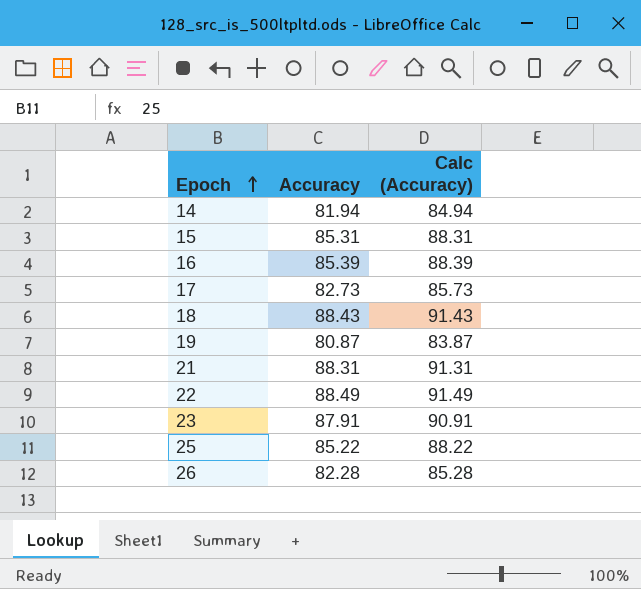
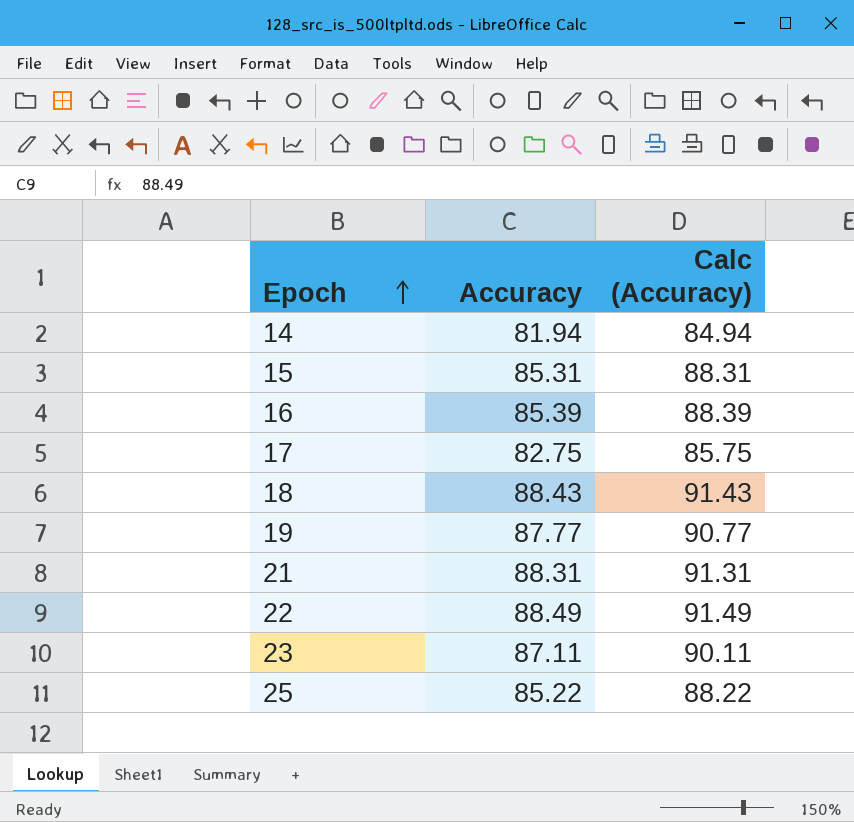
row 26: 82.28 | 85.28 -> none
17 | Accuracy: 82.73 -> 82.75
17 | Calc (Accuracy): 85.73 -> 85.75
19 | Accuracy: 80.87 -> 87.77
19 | Calc (Accuracy): 83.87 -> 90.77
23 | Accuracy: 87.91 -> 87.11
23 | Calc (Accuracy): 90.91 -> 90.11

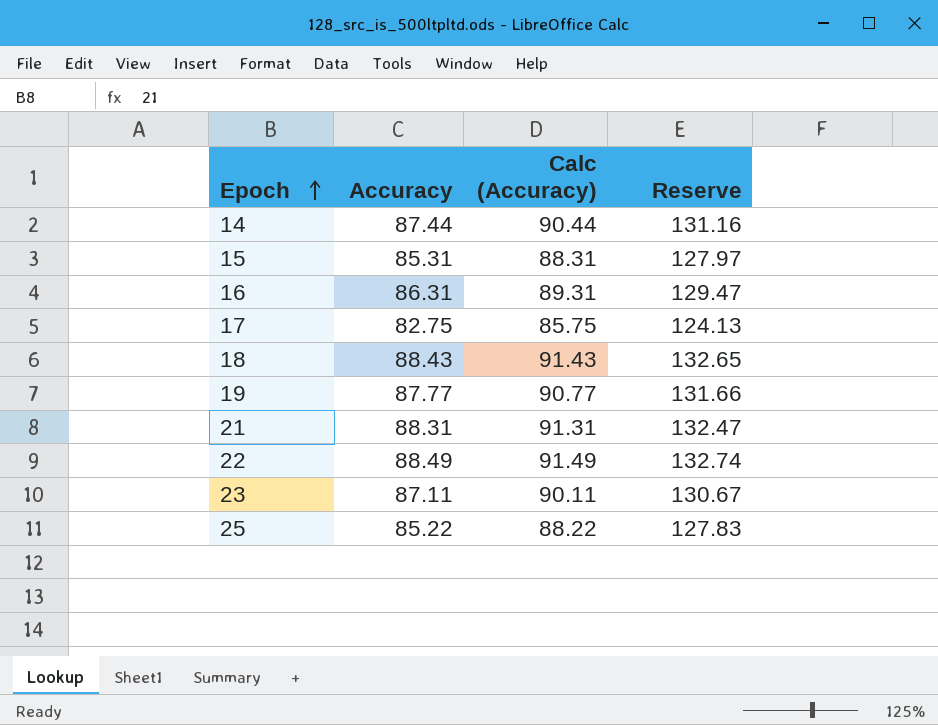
column Reserve | formula: none -> [Accuracy] * 1.5
14 | Accuracy: 81.94 -> 87.44
14 | Calc (Accuracy): 84.94 -> 90.44
16 | Accuracy: 85.39 -> 86.31
16 | Calc (Accuracy): 88.39 -> 89.31

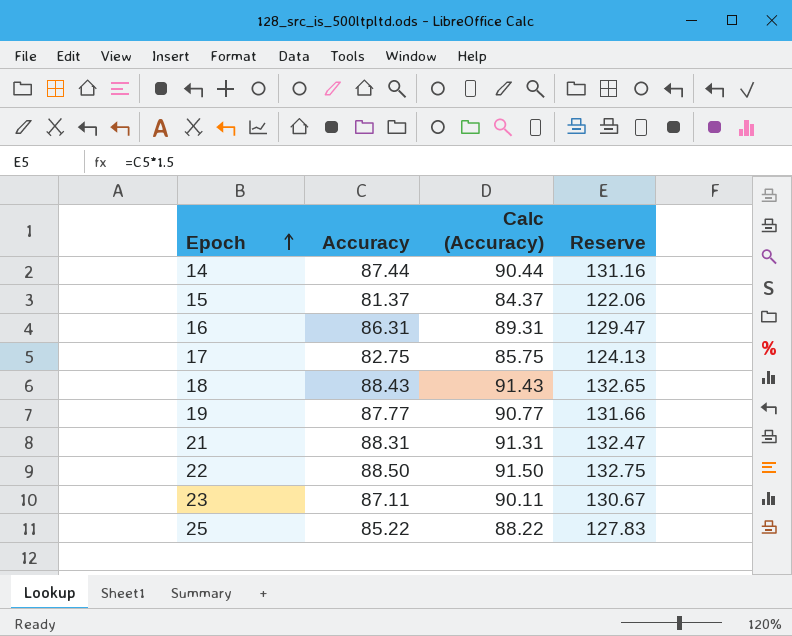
15 | Accuracy: 85.31 -> 81.37
15 | Calc (Accuracy): 88.31 -> 84.37
15 | Reserve: 127.97 -> 122.06
22 | Accuracy: 88.49 -> 88.50
22 | Calc (Accuracy): 91.49 -> 91.50
22 | Reserve: 132.74 -> 132.75

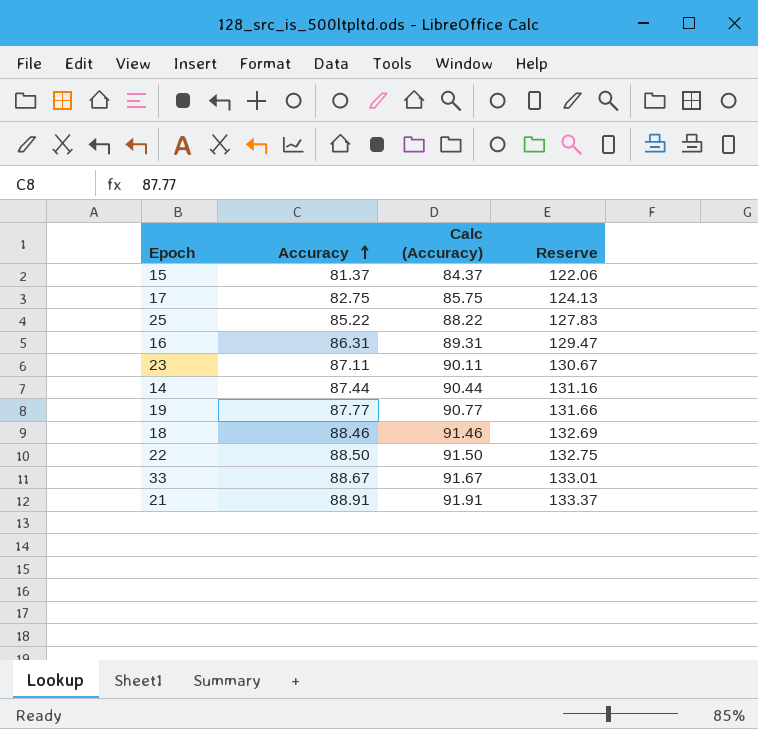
row order: Epoch ascending -> Accuracy ascending
18 | Accuracy: 88.43 -> 88.46
18 | Calc (Accuracy): 91.43 -> 91.46
18 | Reserve: 132.65 -> 132.69
row 33: none -> 88.67 | 91.67 | 133.01
21 | Accuracy: 88.31 -> 88.91
21 | Calc (Accuracy): 91.31 -> 91.91
21 | Reserve: 132.47 -> 133.37

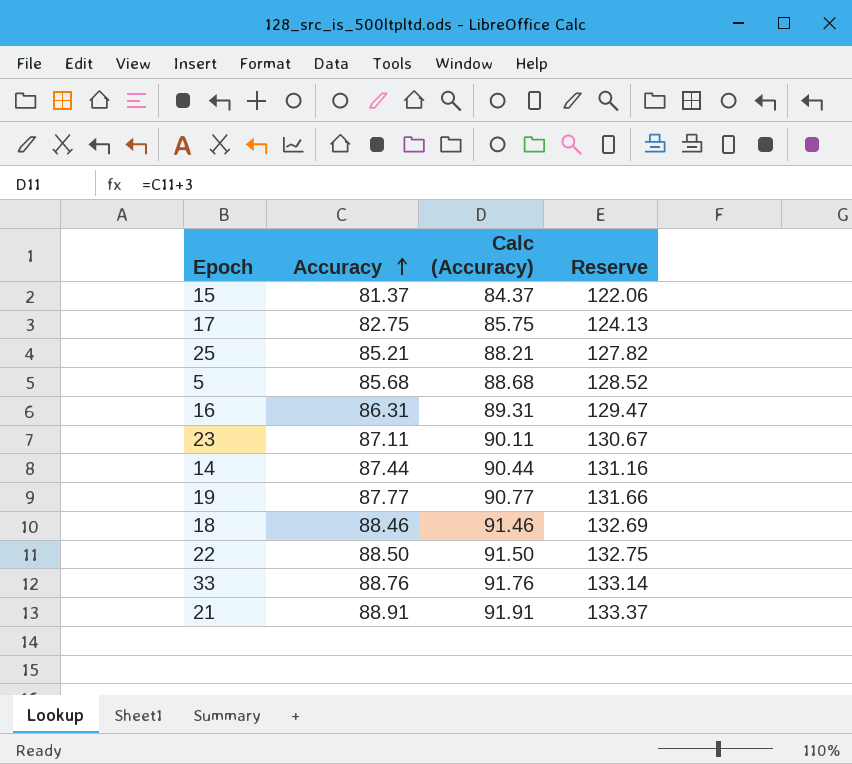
25 | Accuracy: 85.22 -> 85.21
25 | Calc (Accuracy): 88.22 -> 88.21
25 | Reserve: 127.83 -> 127.82
row 5: none -> 85.68 | 88.68 | 128.52
33 | Accuracy: 88.67 -> 88.76
33 | Calc (Accuracy): 91.67 -> 91.76
33 | Reserve: 133.01 -> 133.14

